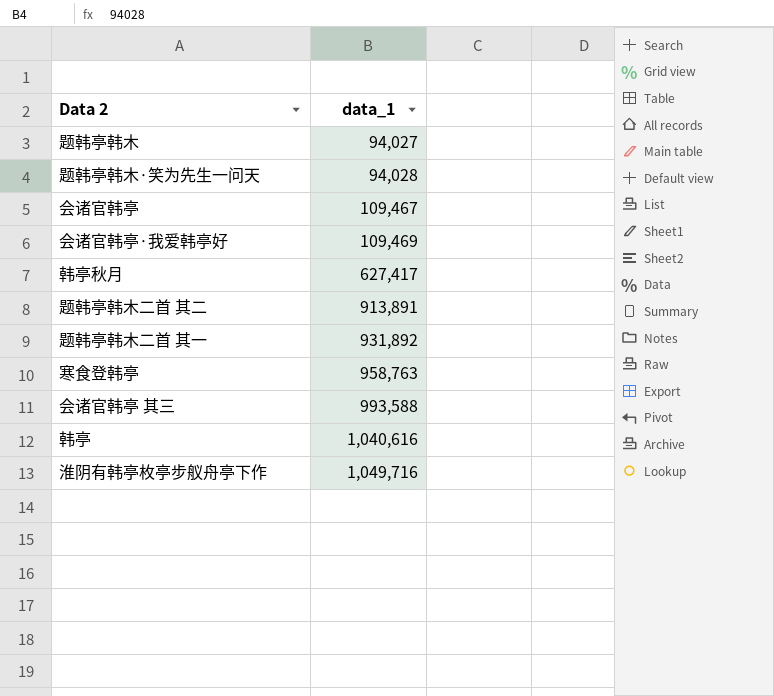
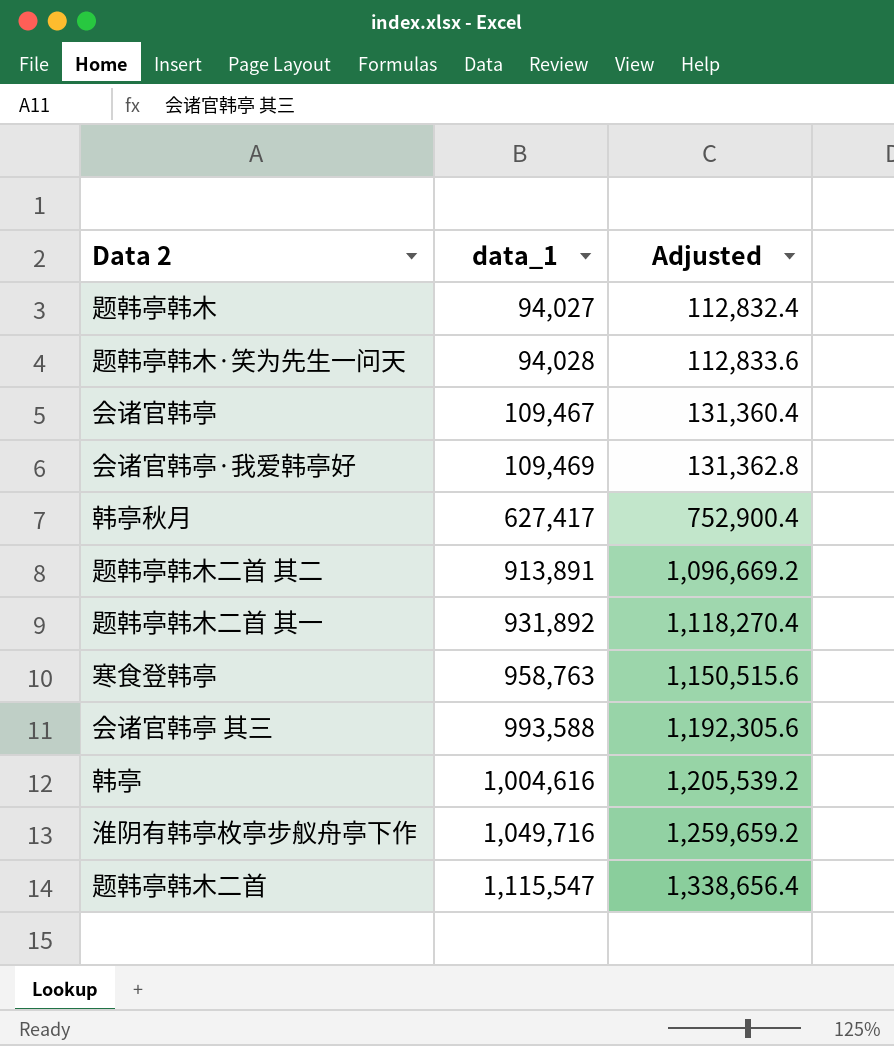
column Adjusted | formula: none -> [data_1] * 1.2
韩亭 | data_1: 1,040,616 -> 1,004,616
row 题韩亭韩木二首: none -> 1,115,547 | 1,338,656.4

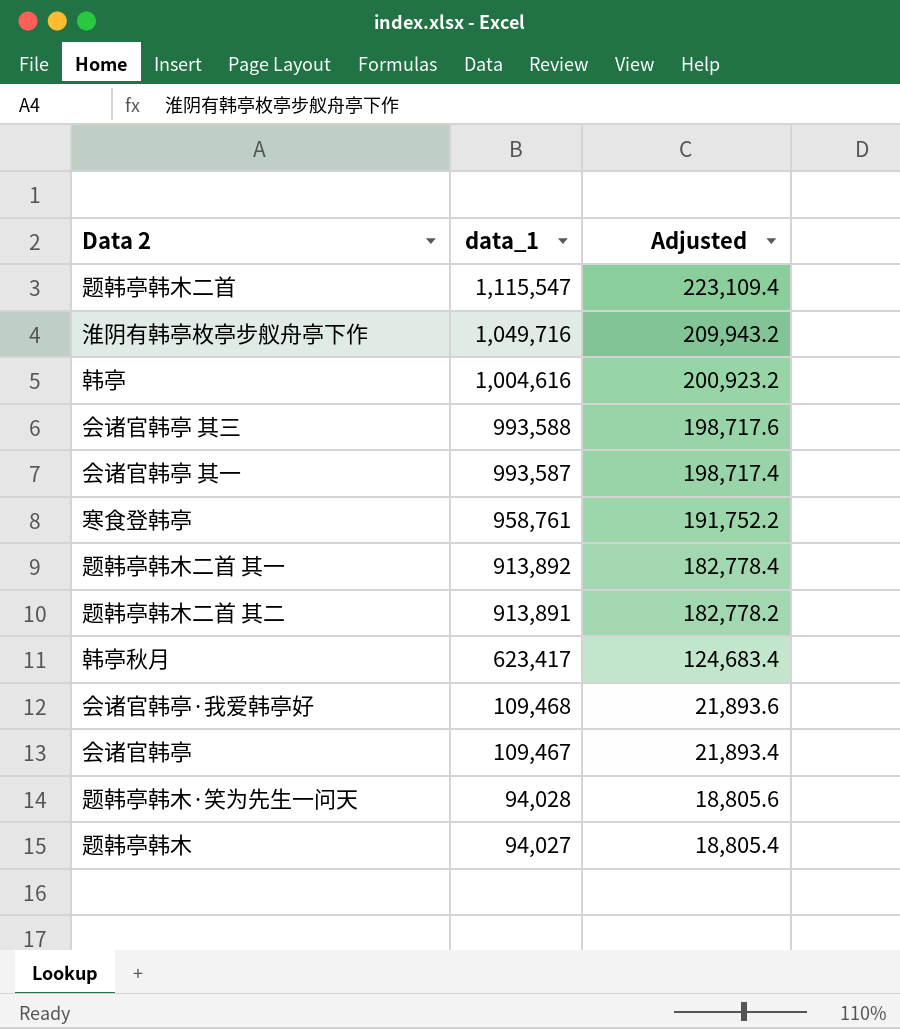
row order: data_1 ascending -> data_1 descending
column Adjusted | formula: [data_1] * 1.2 -> [data_1] * 0.2
row 会诸官韩亭 其一: none -> 993,587 | 198,717.4
寒食登韩亭 | data_1: 958,763 -> 958,761
题韩亭韩木二首 其一 | data_1: 931,892 -> 913,892
韩亭秋月 | data_1: 627,417 -> 623,417
会诸官韩亭·我爱韩亭好 | data_1: 109,469 -> 109,468

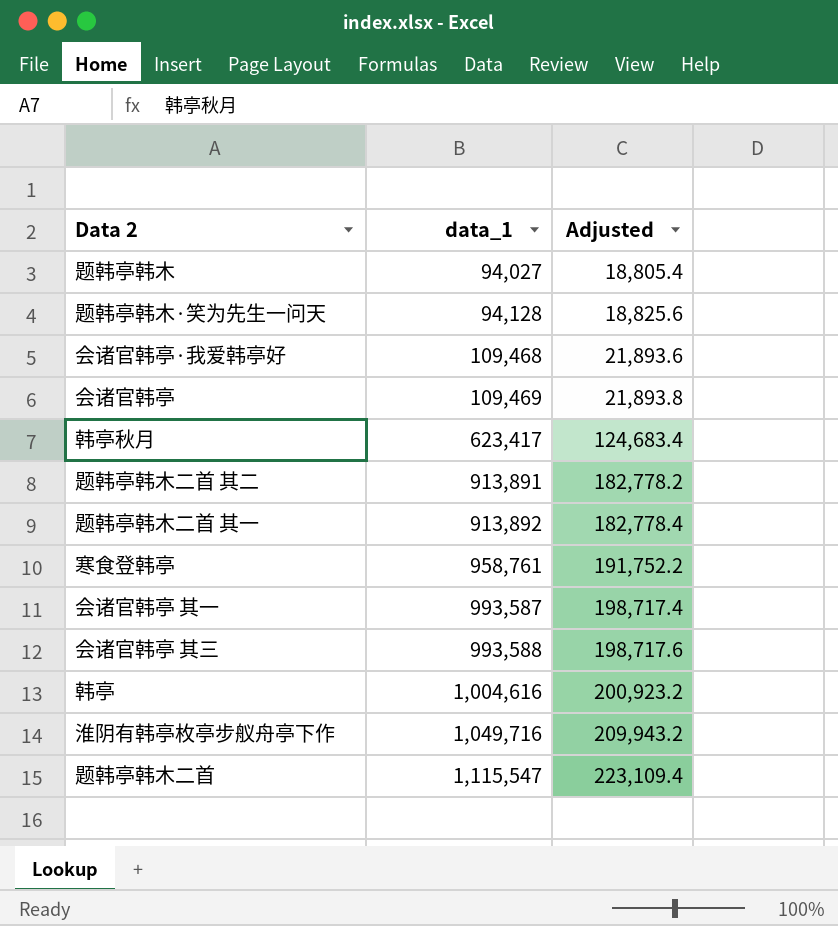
row order: data_1 descending -> data_1 ascending
题韩亭韩木·笑为先生一问天 | data_1: 94,028 -> 94,128
题韩亭韩木·笑为先生一问天 | Adjusted: 18,805.6 -> 18,825.6
会诸官韩亭 | data_1: 109,467 -> 109,469
会诸官韩亭 | Adjusted: 21,893.4 -> 21,893.8

